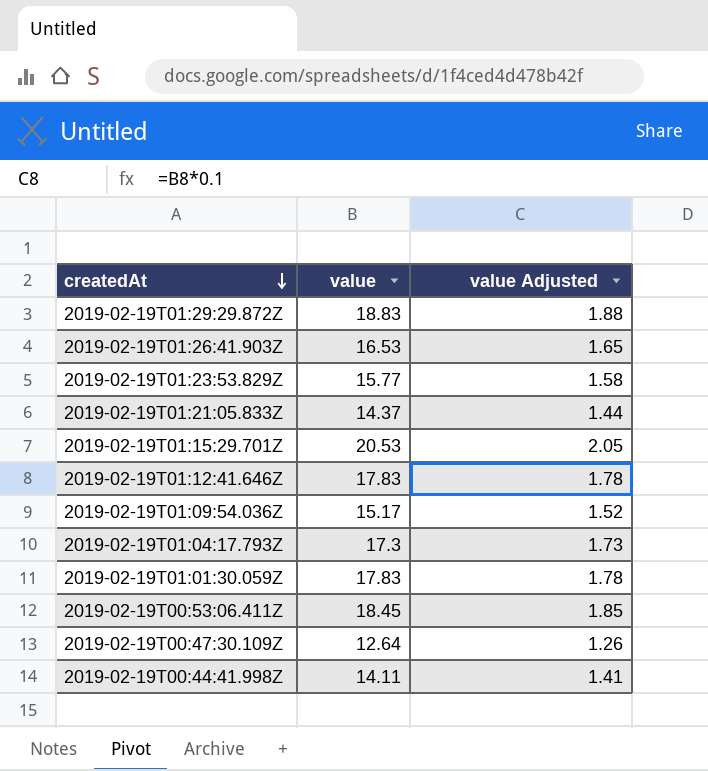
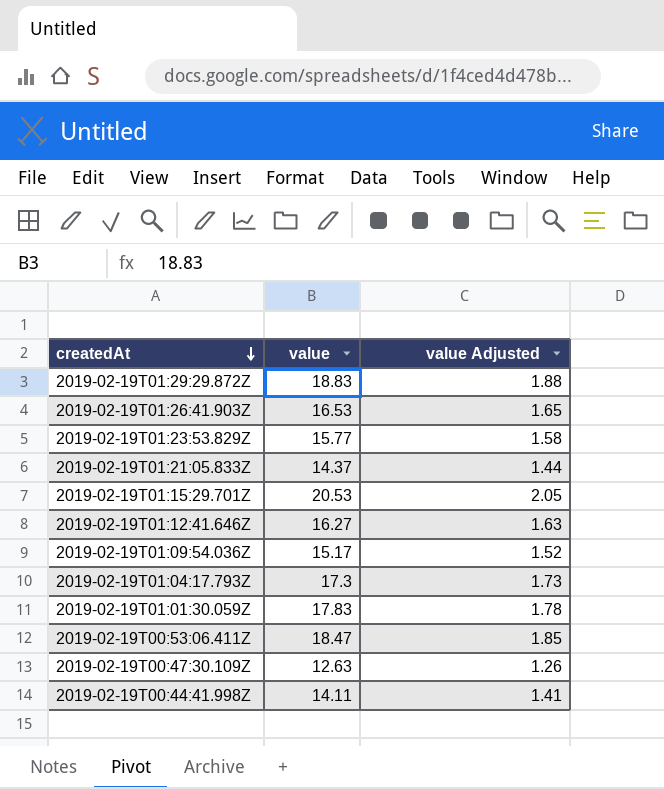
2019-02-19T01:12:41.646Z | value: 17.83 -> 16.27
2019-02-19T01:12:41.646Z | value Adjusted: 1.78 -> 1.63
2019-02-19T00:53:06.411Z | value: 18.45 -> 18.47
2019-02-19T00:47:30.109Z | value: 12.64 -> 12.63

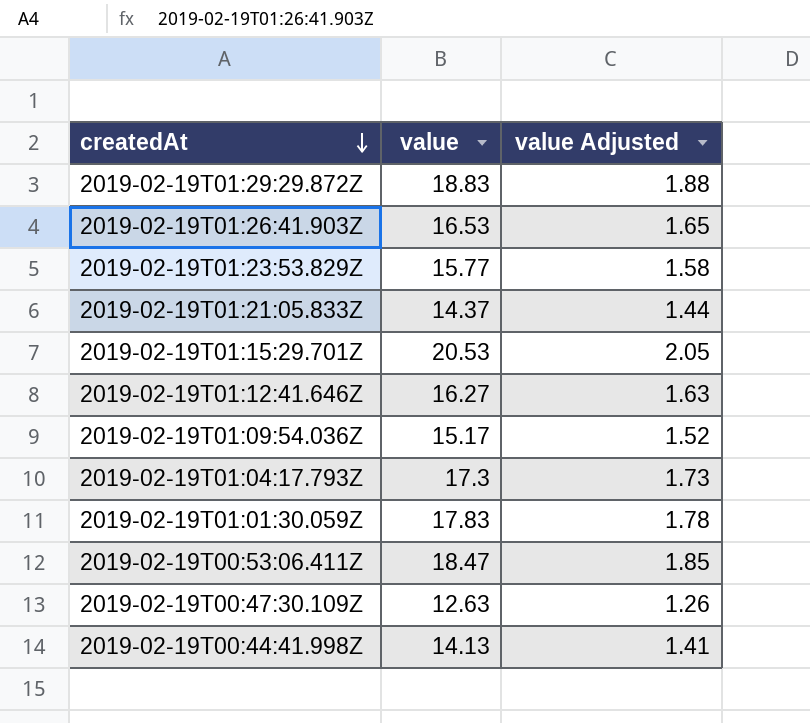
2019-02-19T00:44:41.998Z | value: 14.11 -> 14.13

